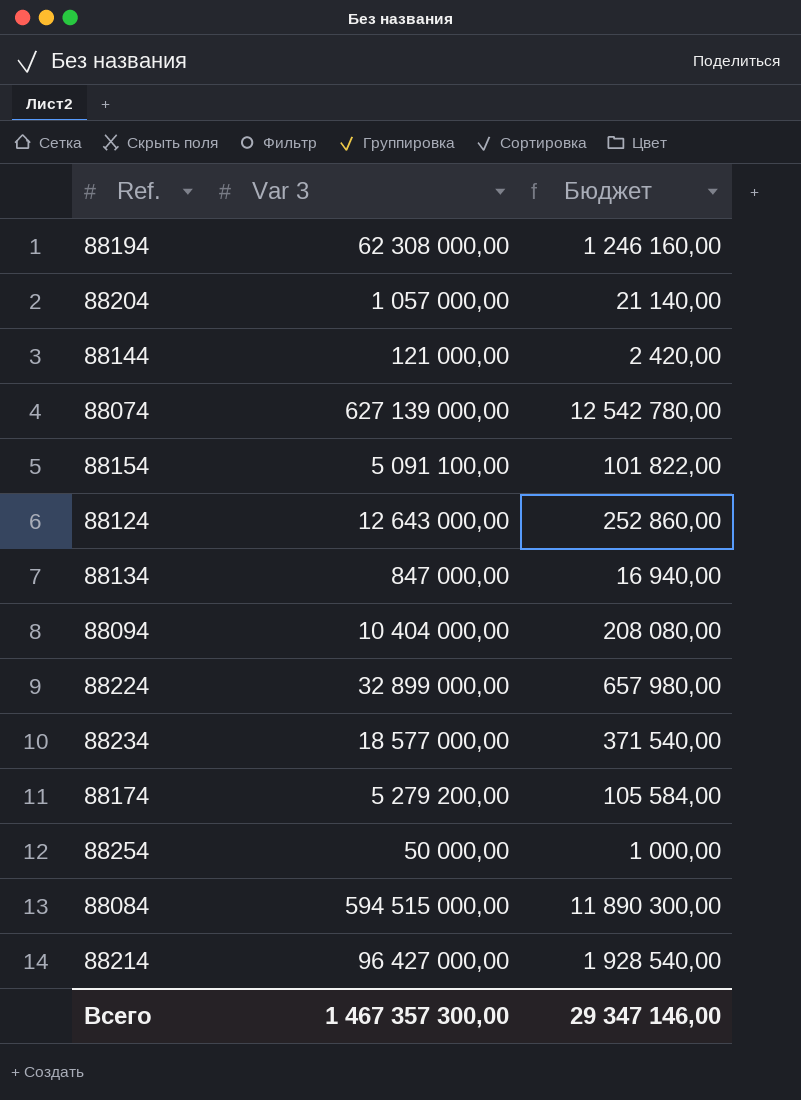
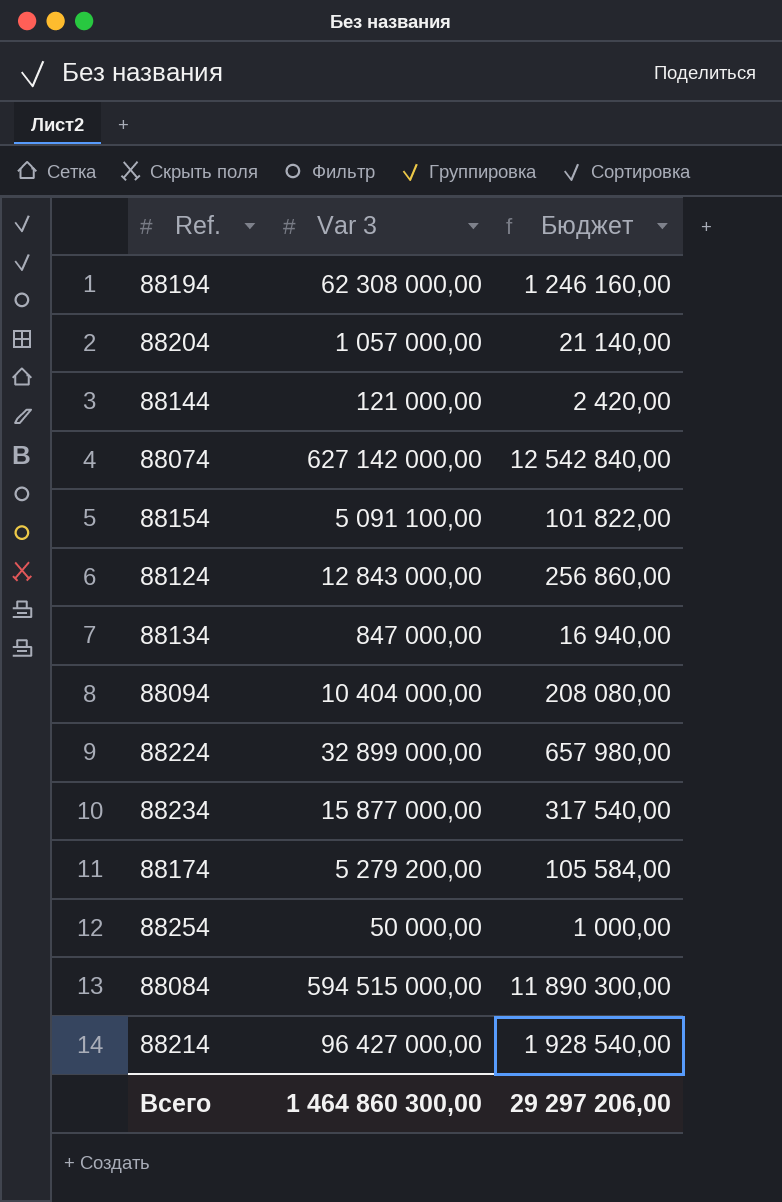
88074 | Var 3: 627 139 000,00 -> 627 142 000,00
88074 | Бюджет: 12 542 780,00 -> 12 542 840,00
88124 | Var 3: 12 643 000,00 -> 12 843 000,00
88124 | Бюджет: 252 860,00 -> 256 860,00
88234 | Var 3: 18 577 000,00 -> 15 877 000,00
88234 | Бюджет: 371 540,00 -> 317 540,00
Всего | Var 3: 1 467 357 300,00 -> 1 464 860 300,00
Всего | Бюджет: 29 347 146,00 -> 29 297 206,00

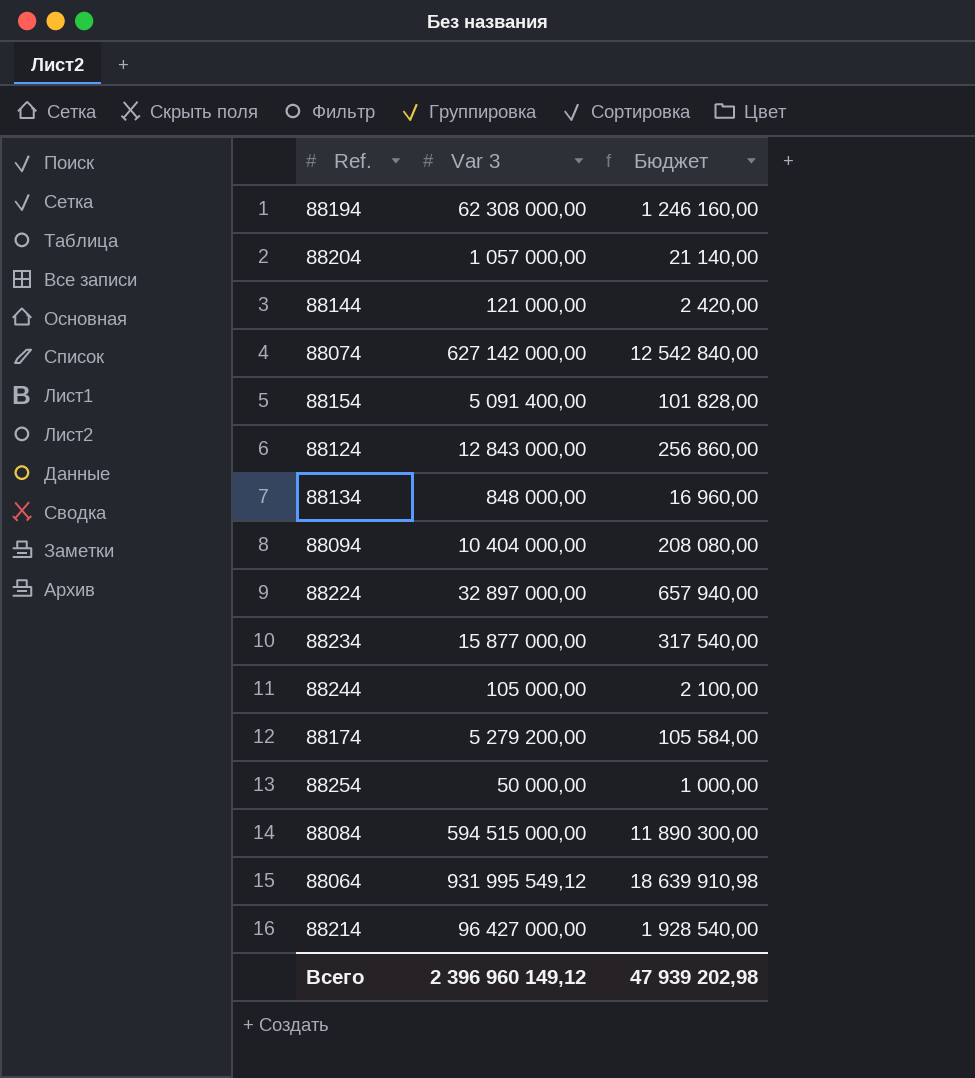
88154 | Var 3: 5 091 100,00 -> 5 091 400,00
88154 | Бюджет: 101 822,00 -> 101 828,00
88134 | Var 3: 847 000,00 -> 848 000,00
88134 | Бюджет: 16 940,00 -> 16 960,00
88224 | Var 3: 32 899 000,00 -> 32 897 000,00
88224 | Бюджет: 657 980,00 -> 657 940,00
row 88244: none -> 105 000,00 | 2 100,00
row 88064: none -> 931 995 549,12 | 18 639 910,98
Всего | Var 3: 1 464 860 300,00 -> 2 396 960 149,12
Всего | Бюджет: 29 297 206,00 -> 47 939 202,98

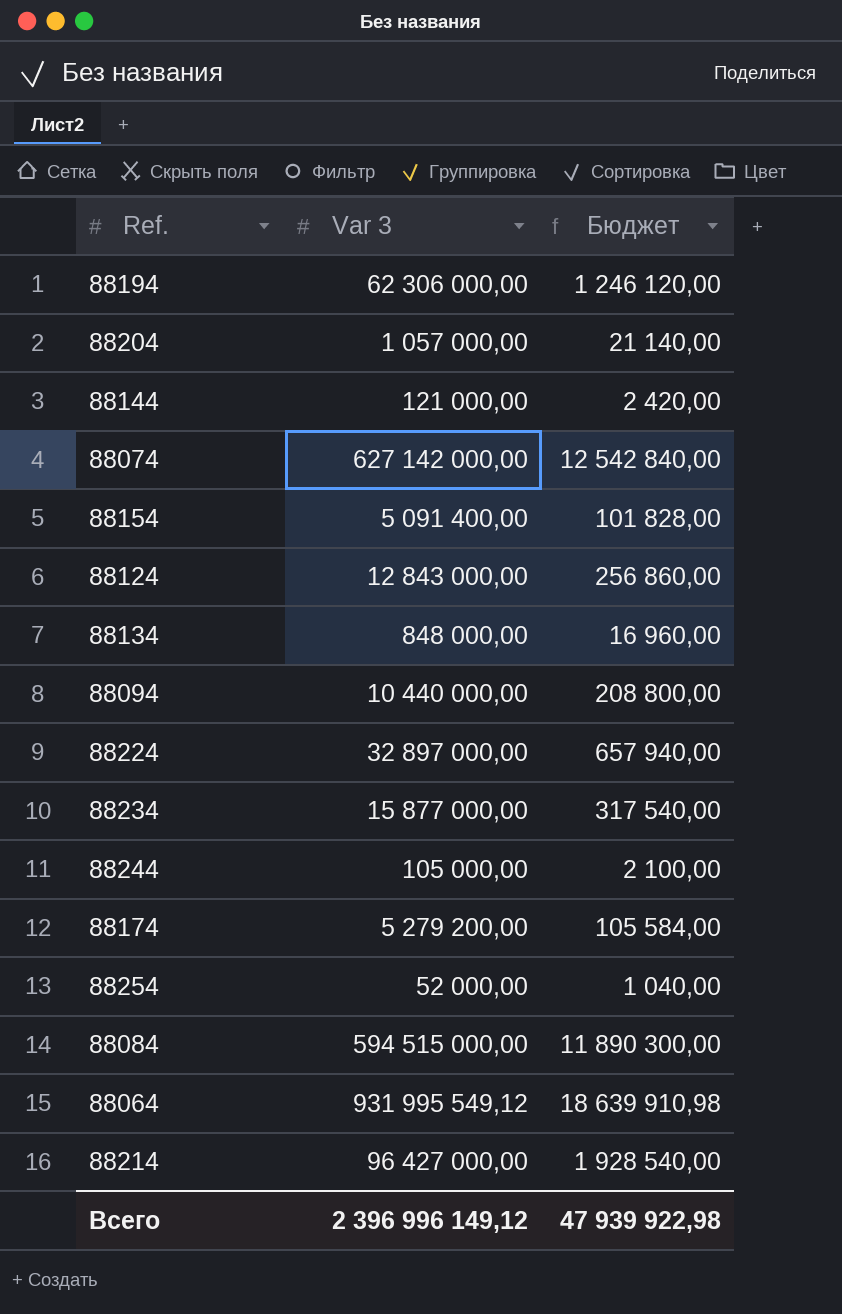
88194 | Var 3: 62 308 000,00 -> 62 306 000,00
88194 | Бюджет: 1 246 160,00 -> 1 246 120,00
88094 | Var 3: 10 404 000,00 -> 10 440 000,00
88094 | Бюджет: 208 080,00 -> 208 800,00
88254 | Var 3: 50 000,00 -> 52 000,00
88254 | Бюджет: 1 000,00 -> 1 040,00
Всего | Var 3: 2 396 960 149,12 -> 2 396 996 149,12
Всего | Бюджет: 47 939 202,98 -> 47 939 922,98

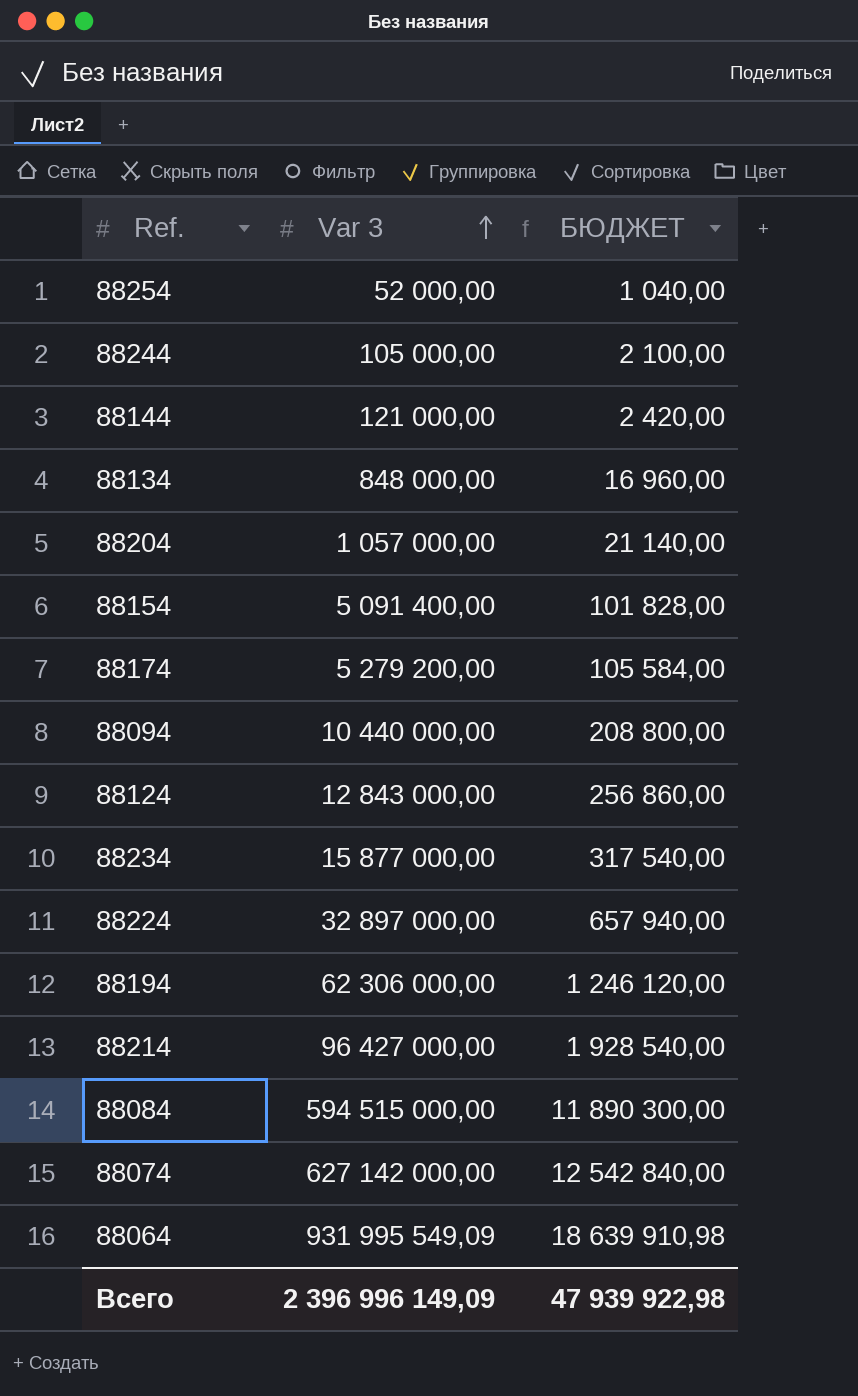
row order: none -> Var 3 ascending
column name: Бюджет -> БЮДЖЕТ
88064 | Var 3: 931 995 549,12 -> 931 995 549,09
Всего | Var 3: 2 396 996 149,12 -> 2 396 996 149,09

